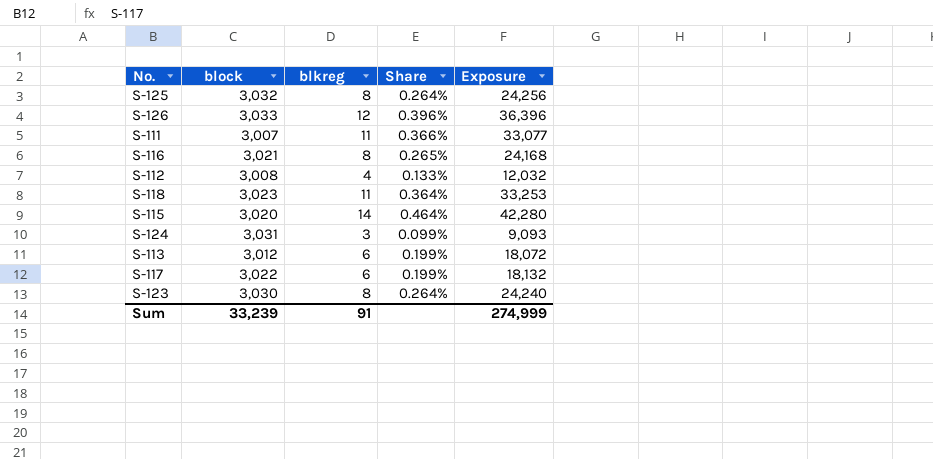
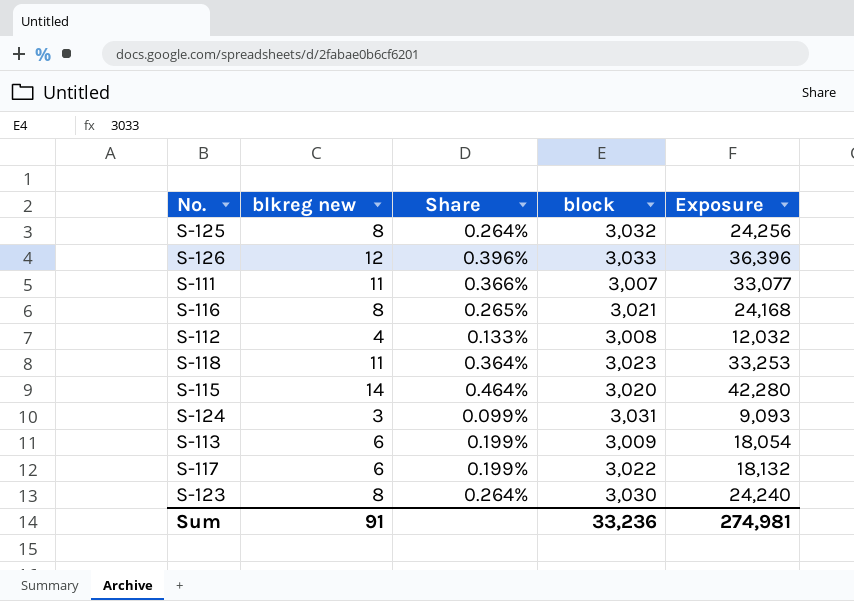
column name: blkreg -> blkreg new
column block | position: 2 -> 4
S-113 | block: 3,012 -> 3,009
S-113 | Exposure: 18,072 -> 18,054
Sum | block: 33,239 -> 33,236
Sum | Exposure: 274,999 -> 274,981

